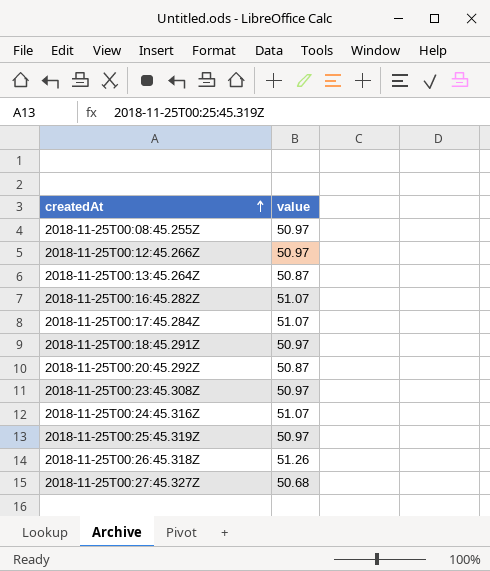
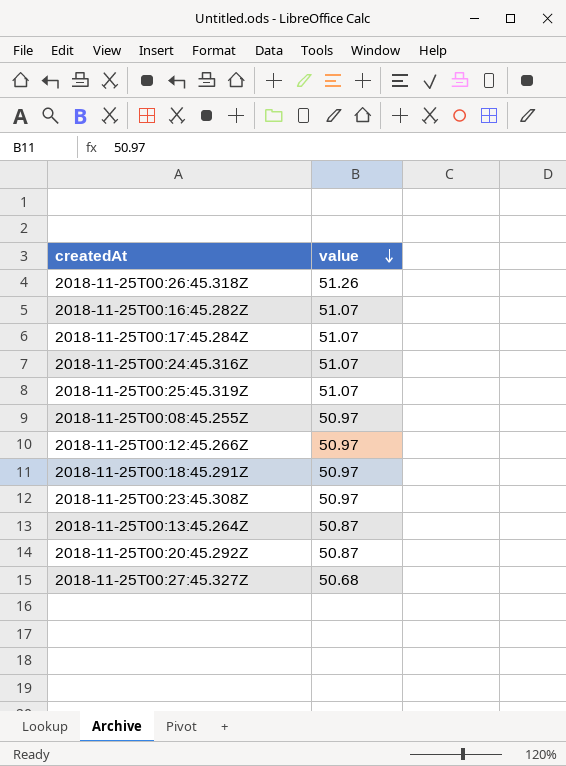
row order: createdAt ascending -> value descending
2018-11-25T00:25:45.319Z | value: 50.97 -> 51.07

